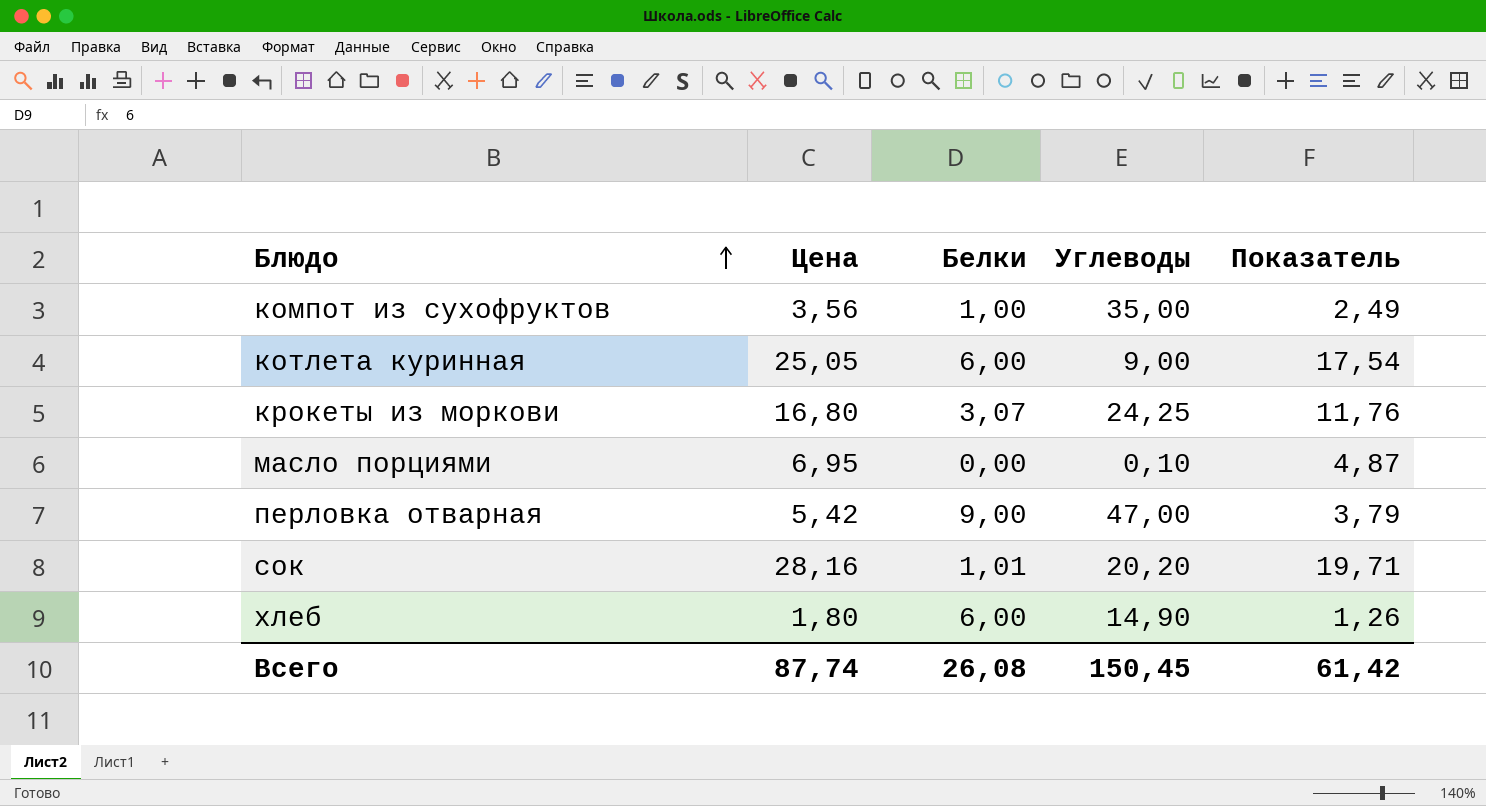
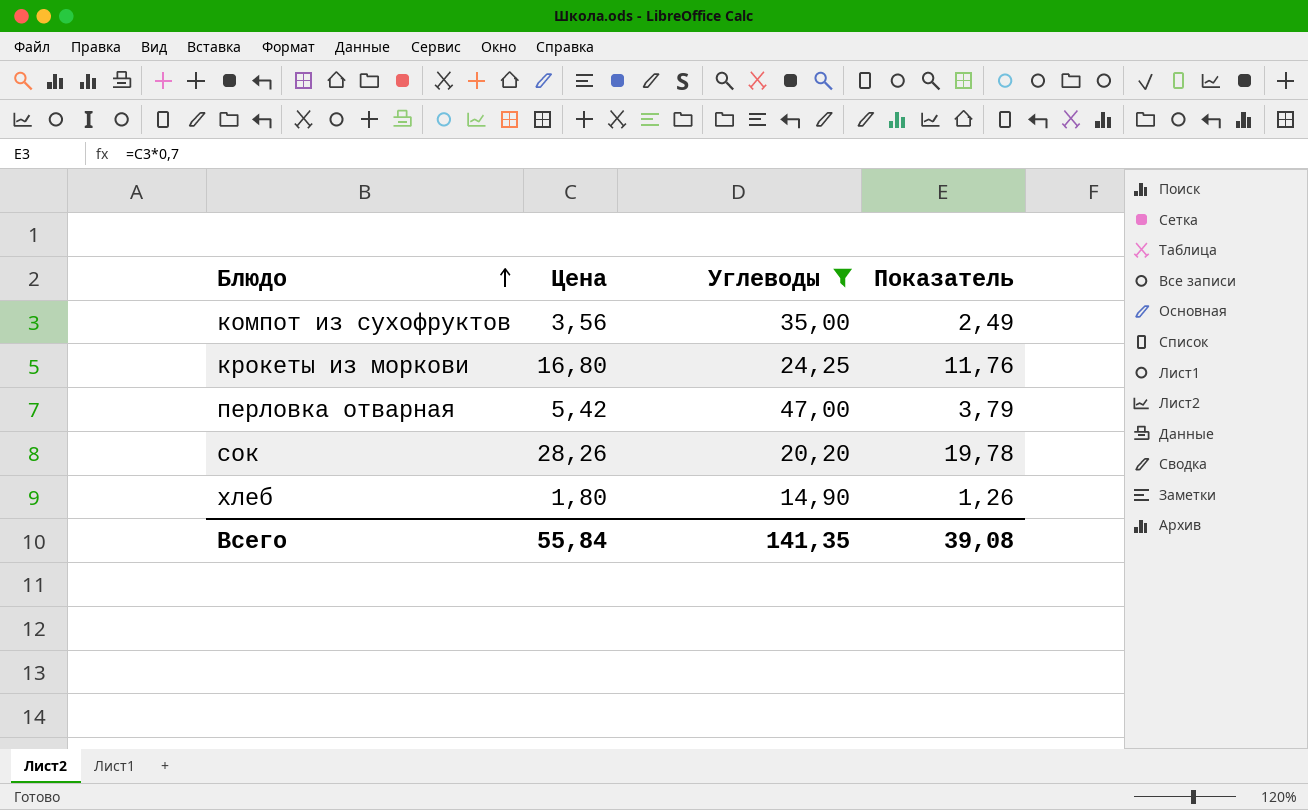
filter: none -> Углеводы >= 14,90
column Белки | position: 3 -> none
сок | Цена: 28,16 -> 28,26
сок | Показатель: 19,71 -> 19,78
Всего | Цена: 87,74 -> 55,84
Всего | Углеводы: 150,45 -> 141,35
Всего | Показатель: 61,42 -> 39,08

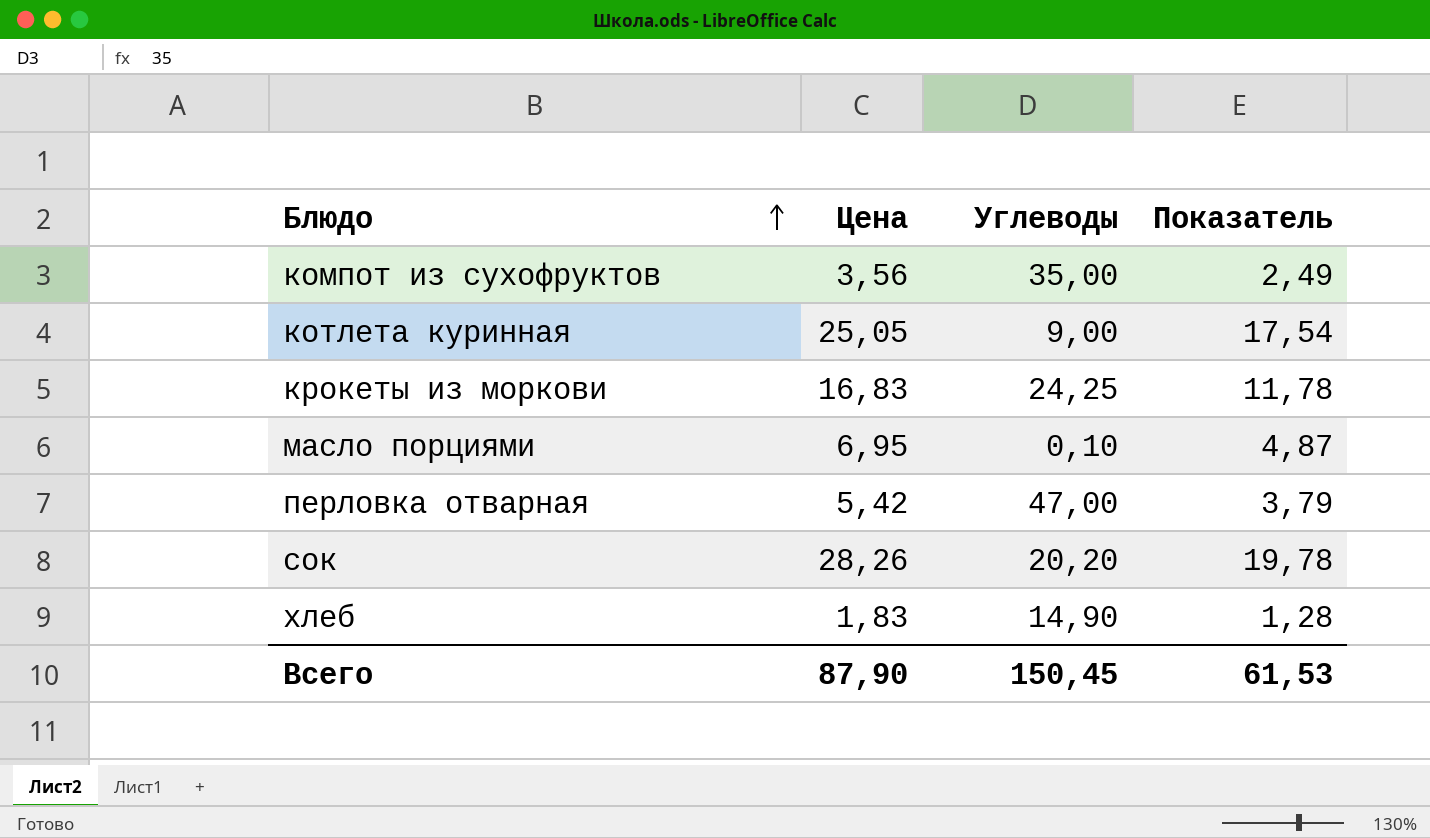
filter: Углеводы >= 14,90 -> none
крокеты из моркови | Цена: 16,80 -> 16,83
крокеты из моркови | Показатель: 11,76 -> 11,78
хлеб | Цена: 1,80 -> 1,83
хлеб | Показатель: 1,26 -> 1,28
Всего | Цена: 55,84 -> 87,90
Всего | Углеводы: 141,35 -> 150,45
Всего | Показатель: 39,08 -> 61,53

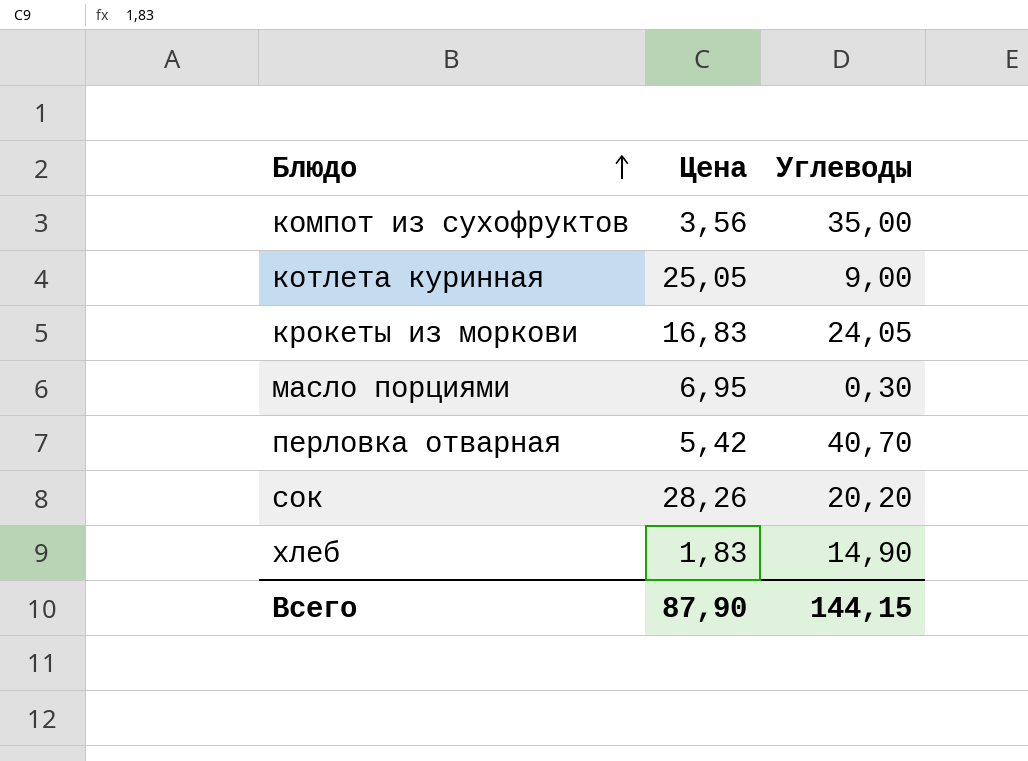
column Показатель | formula: [Цена] * 0,7 -> none
крокеты из моркови | Углеводы: 24,25 -> 24,05
масло порциями | Углеводы: 0,10 -> 0,30
перловка отварная | Углеводы: 47,00 -> 40,70
Всего | Углеводы: 150,45 -> 144,15

